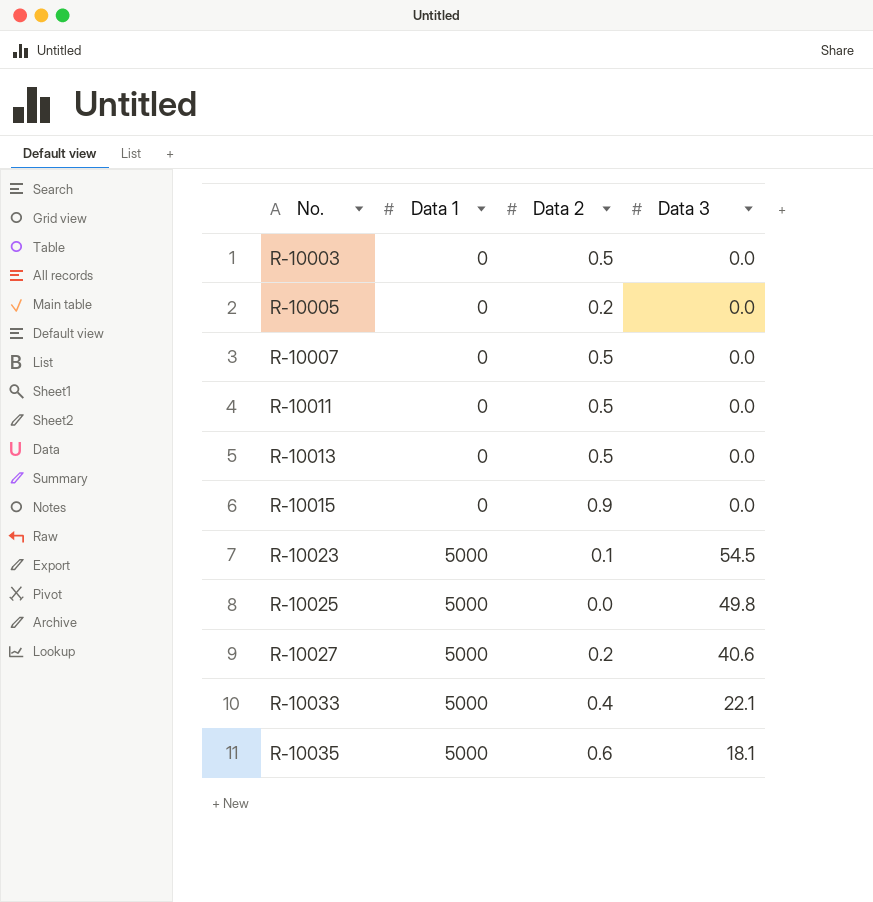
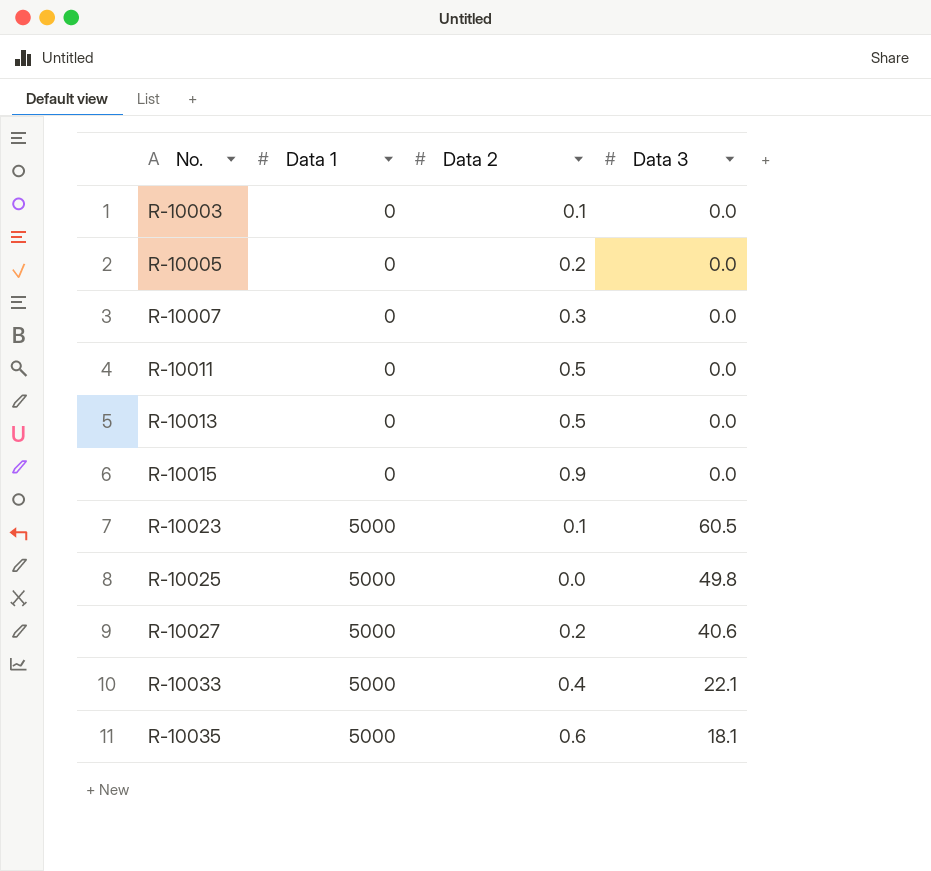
R-10003 | Data 2: 0.5 -> 0.1
R-10007 | Data 2: 0.5 -> 0.3
R-10023 | Data 3: 54.5 -> 60.5

